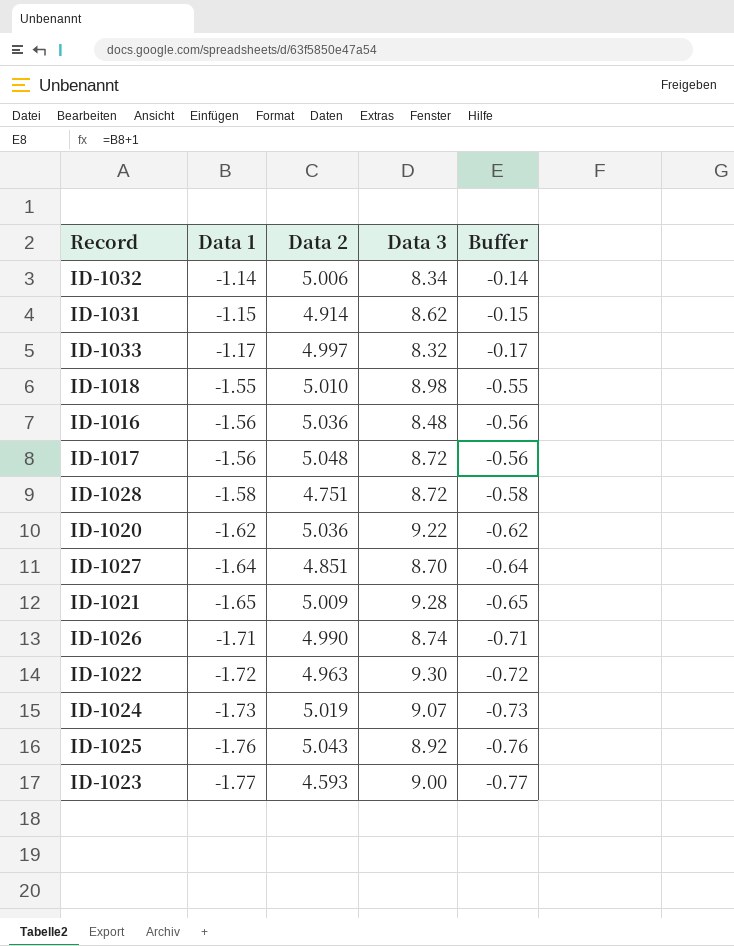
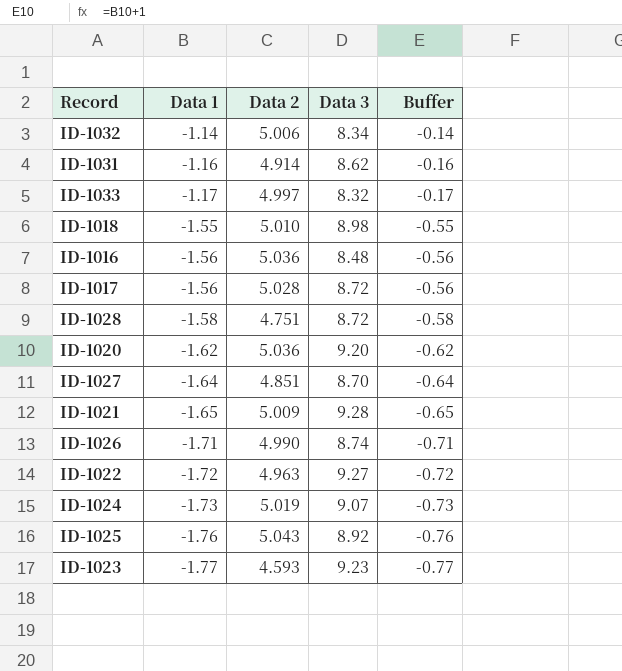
ID-1031 | Data 1: -1.15 -> -1.16
ID-1031 | Buffer: -0.15 -> -0.16
ID-1017 | Data 2: 5.048 -> 5.028
ID-1020 | Data 3: 9.22 -> 9.20
ID-1022 | Data 3: 9.30 -> 9.27
ID-1023 | Data 3: 9.00 -> 9.23

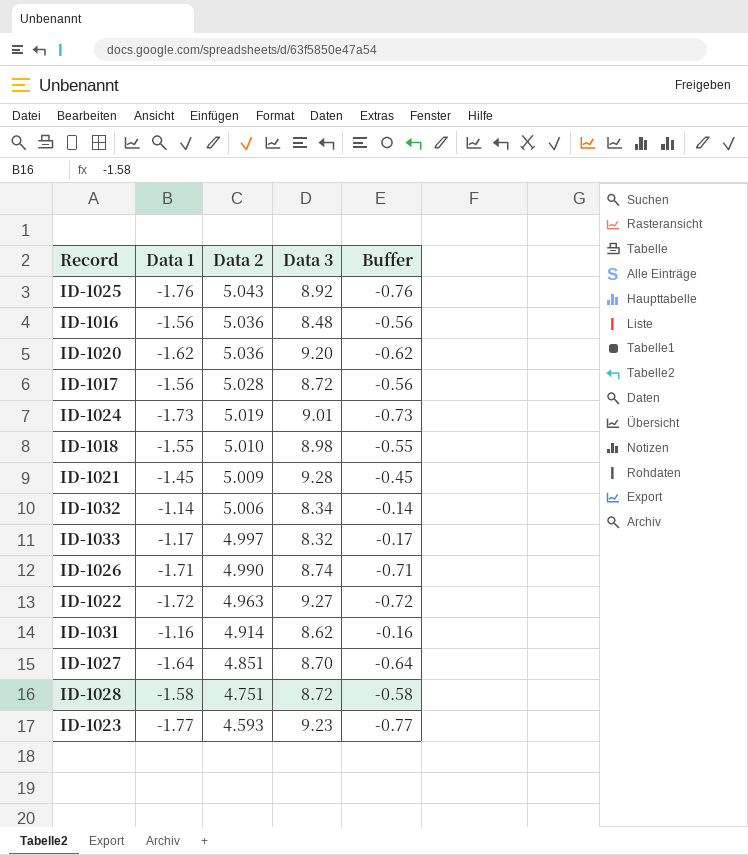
row order: Data 1 descending -> Data 2 descending
ID-1024 | Data 3: 9.07 -> 9.01
ID-1021 | Data 1: -1.65 -> -1.45
ID-1021 | Buffer: -0.65 -> -0.45

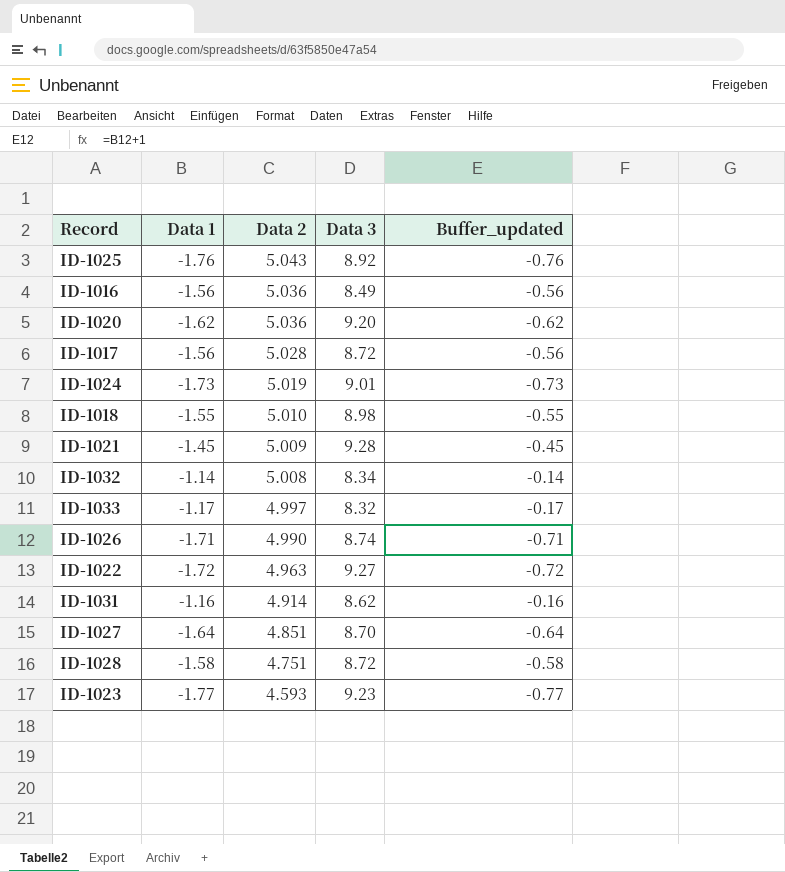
column name: Buffer -> Buffer_updated
ID-1016 | Data 3: 8.48 -> 8.49
ID-1032 | Data 2: 5.006 -> 5.008

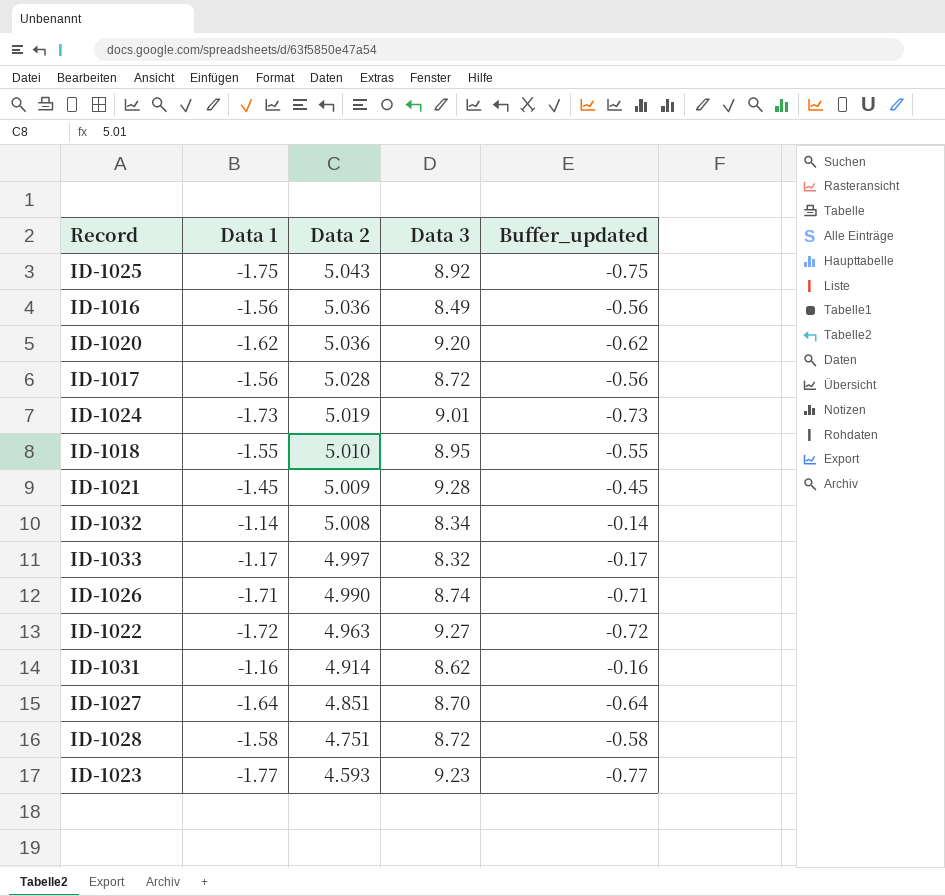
ID-1025 | Data 1: -1.76 -> -1.75
ID-1025 | Buffer_updated: -0.76 -> -0.75
ID-1018 | Data 3: 8.98 -> 8.95

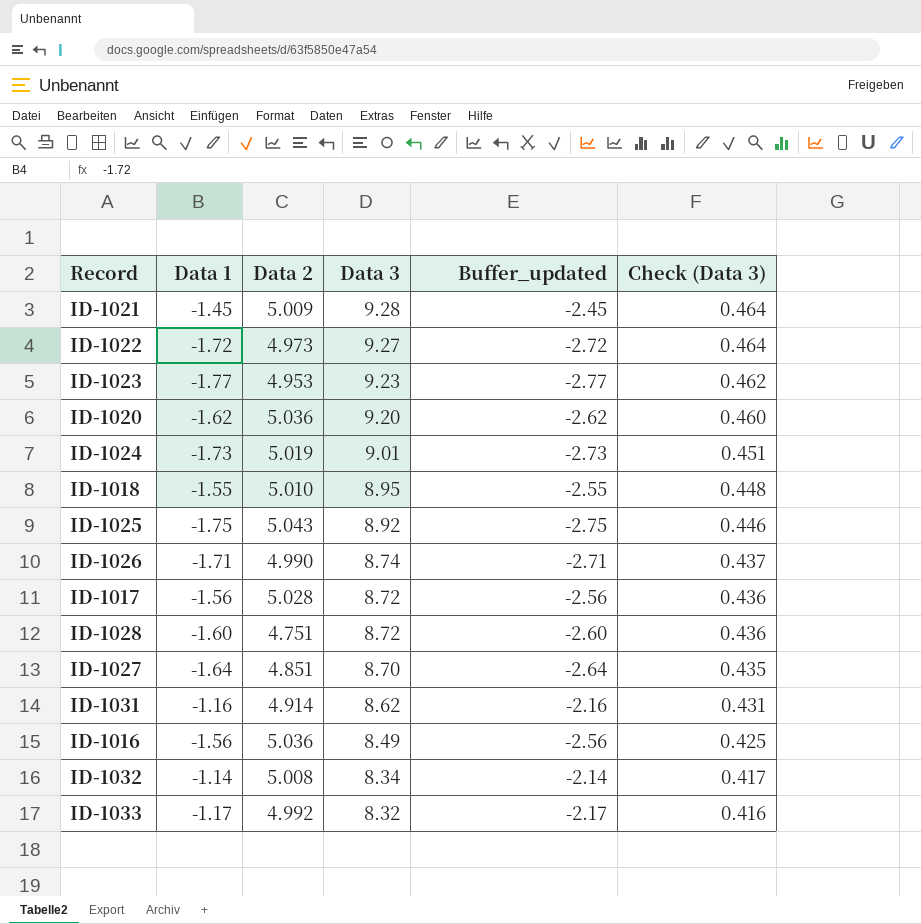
row order: Data 2 descending -> Data 3 descending
column Buffer_updated | formula: [Data 1] + 1 -> [Data 1] - 1
column Check (Data 3) | formula: none -> [Data 3] * 0.05
ID-1022 | Data 2: 4.963 -> 4.973
ID-1023 | Data 2: 4.593 -> 4.953
ID-1028 | Data 1: -1.58 -> -1.60
ID-1033 | Data 2: 4.997 -> 4.992

